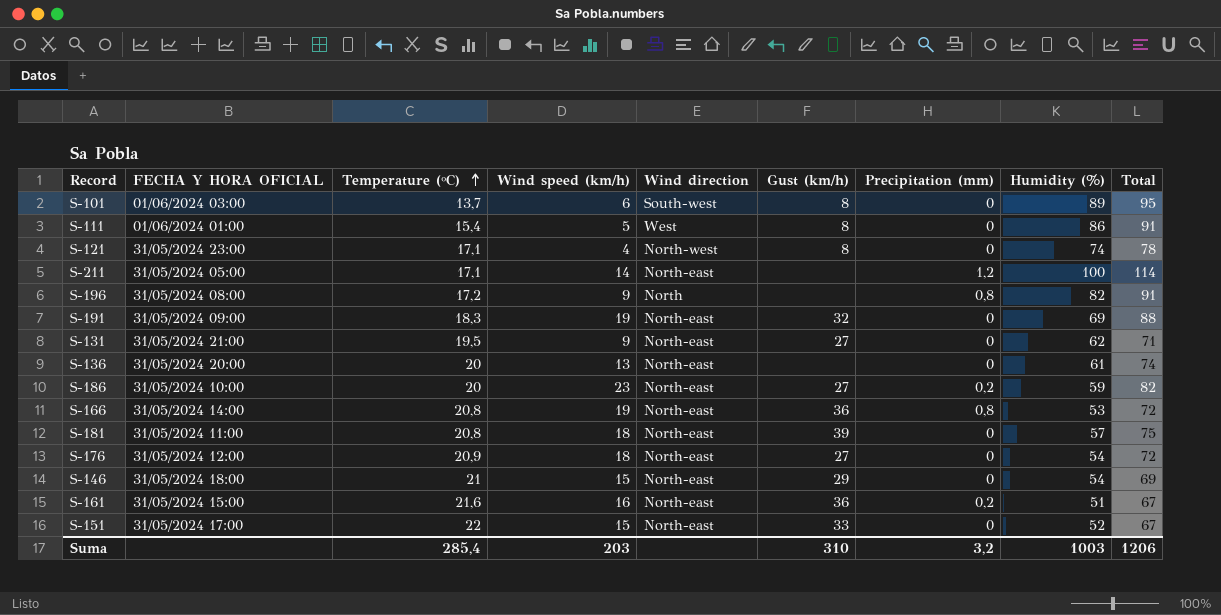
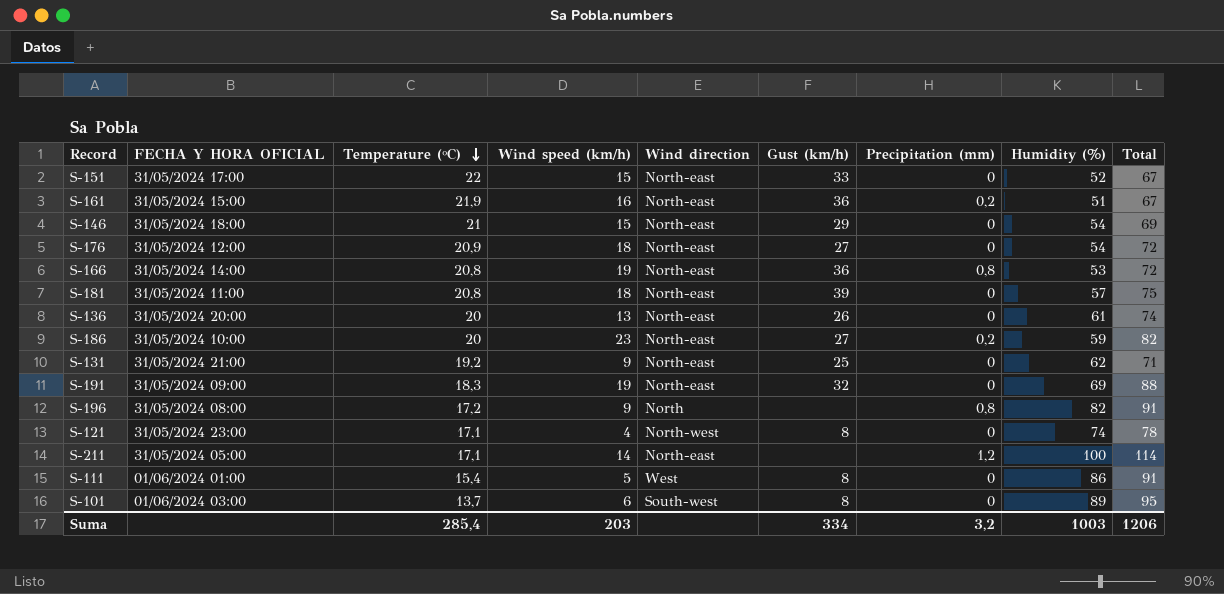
row order: Temperature (ºC) ascending -> Temperature (ºC) descending
S-161 | Temperature (ºC): 21,6 -> 21,9
S-136 | Gust (km/h): none -> 26
S-131 | Temperature (ºC): 19,5 -> 19,2
S-131 | Gust (km/h): 27 -> 25
Suma | Gust (km/h): 310 -> 334

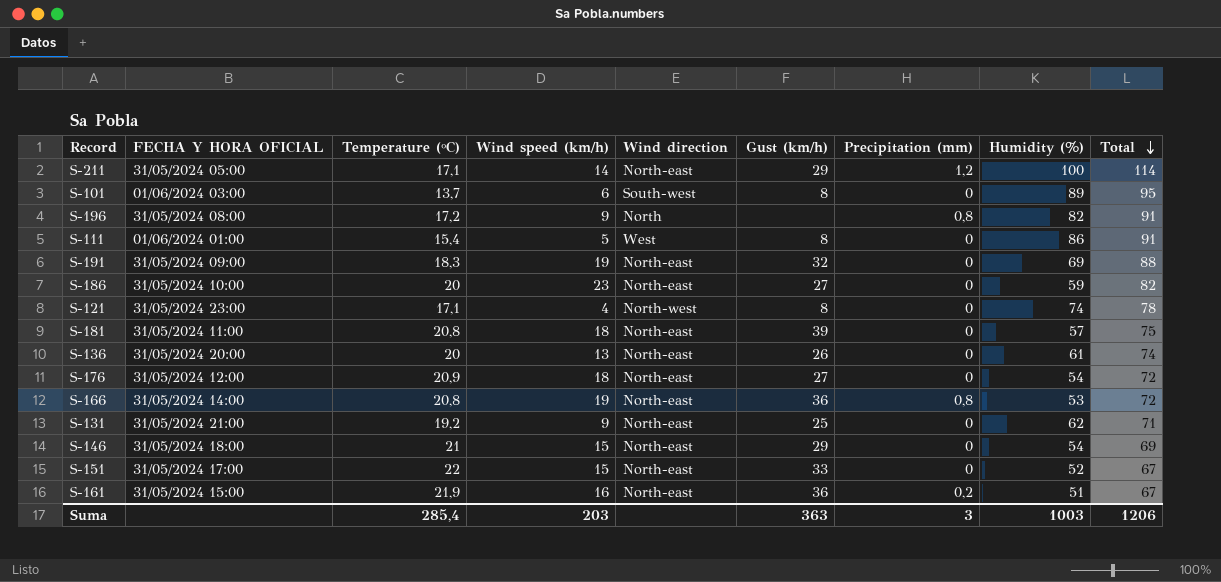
row order: Temperature (ºC) descending -> Total descending
S-211 | Gust (km/h): none -> 29
S-186 | Precipitation (mm): 0,2 -> 0
Suma | Gust (km/h): 334 -> 363
Suma | Precipitation (mm): 3,2 -> 3

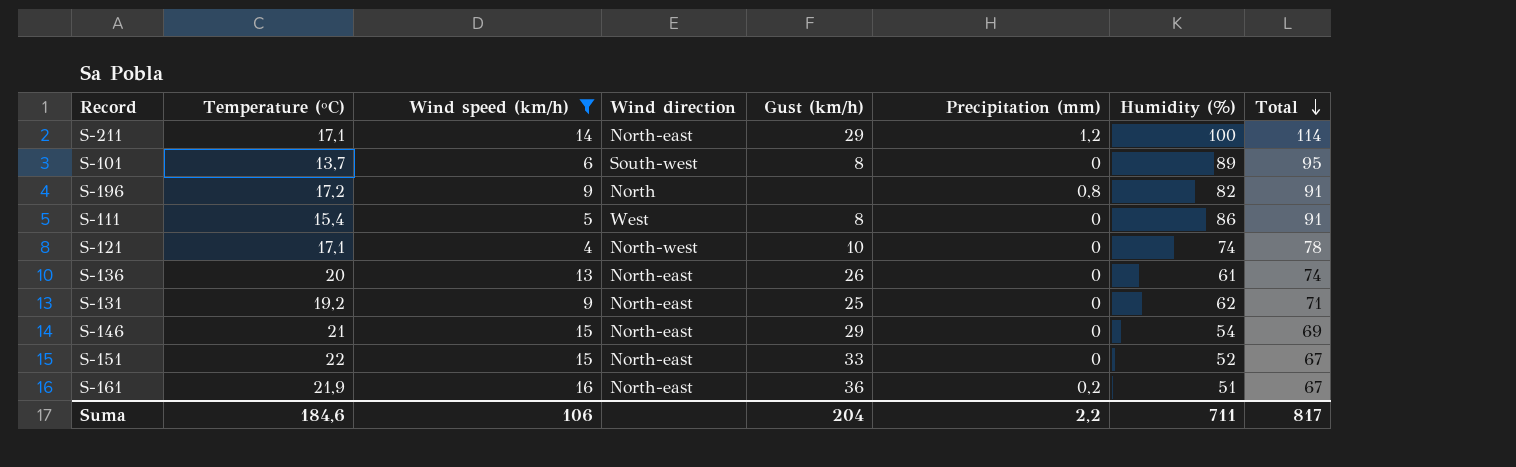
filter: none -> Wind speed (km/h) <= 16
column FECHA Y HORA OFICIAL | position: 2 -> none
S-121 | Gust (km/h): 8 -> 10
Suma | Temperature (ºC): 285,4 -> 184,6
Suma | Wind speed (km/h): 203 -> 106
Suma | Gust (km/h): 363 -> 204
Suma | Precipitation (mm): 3 -> 2,2
Suma | Humidity (%): 1003 -> 711
Suma | Total: 1206 -> 817

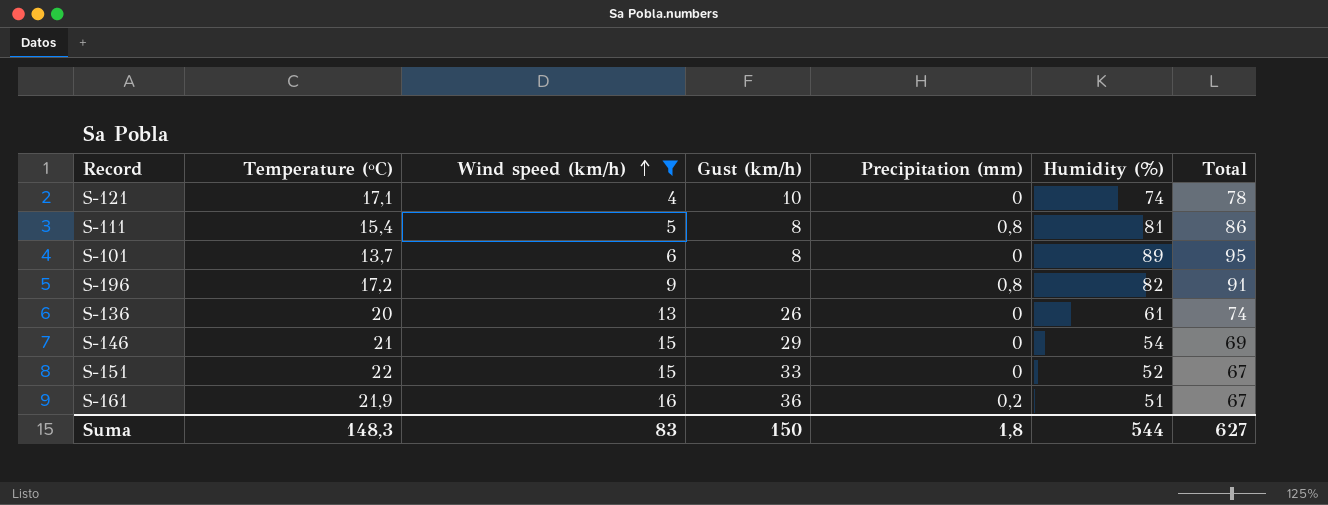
row order: Total descending -> Wind speed (km/h) ascending
column Wind direction | position: 4 -> none
row S-211: 17,1 | 14 | North-east | 29 | 1,2 | 100 | 114 -> none
row S-131: 19,2 | 9 | North-east | 25 | 0 | 62 | 71 -> none
S-111 | Precipitation (mm): 0 -> 0,8
S-111 | Humidity (%): 86 -> 81
S-111 | Total: 91 -> 86
Suma | Temperature (ºC): 184,6 -> 148,3
Suma | Wind speed (km/h): 106 -> 83
Suma | Gust (km/h): 204 -> 150
Suma | Precipitation (mm): 2,2 -> 1,8
Suma | Humidity (%): 711 -> 544
Suma | Total: 817 -> 627

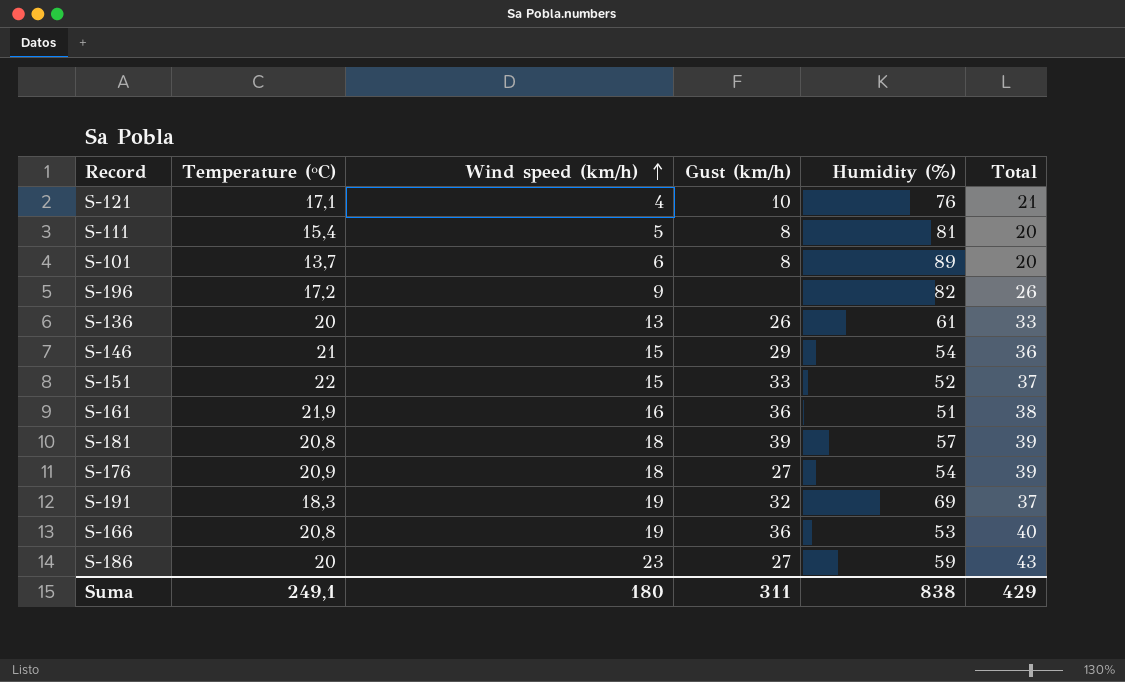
filter: Wind speed (km/h) <= 16 -> none
column Precipitation (mm) | position: 5 -> none
column Total | formula: [Wind speed (km/h)] + [Humidity (%)] -> [Temperature (ºC)] + [Wind speed (km/h)]
S-121 | Humidity (%): 74 -> 76
Suma | Temperature (ºC): 148,3 -> 249,1
Suma | Wind speed (km/h): 83 -> 180
Suma | Gust (km/h): 150 -> 311
Suma | Humidity (%): 544 -> 838
Suma | Total: 627 -> 429

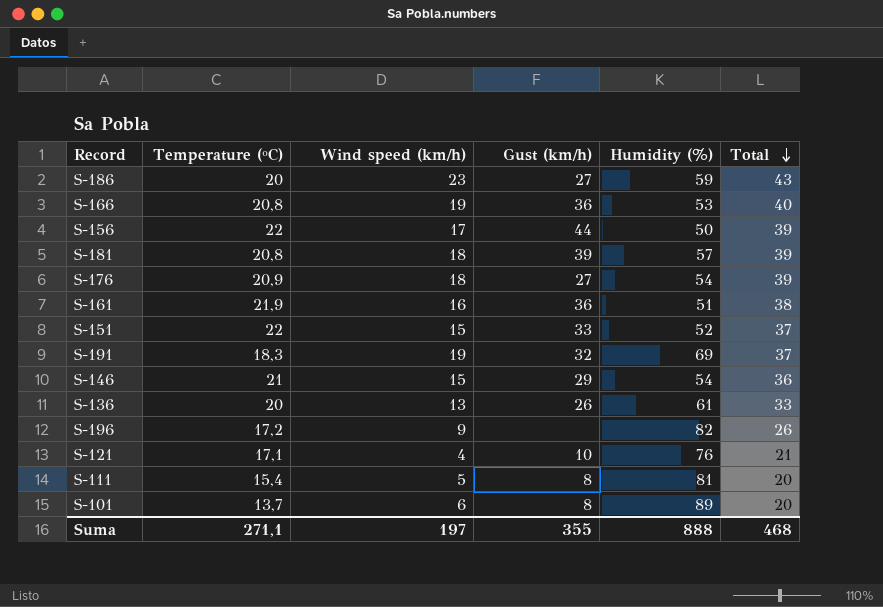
row order: Wind speed (km/h) ascending -> Total descending
row S-156: none -> 22 | 17 | 44 | 50 | 39
Suma | Temperature (ºC): 249,1 -> 271,1
Suma | Wind speed (km/h): 180 -> 197
Suma | Gust (km/h): 311 -> 355
Suma | Humidity (%): 838 -> 888
Suma | Total: 429 -> 468

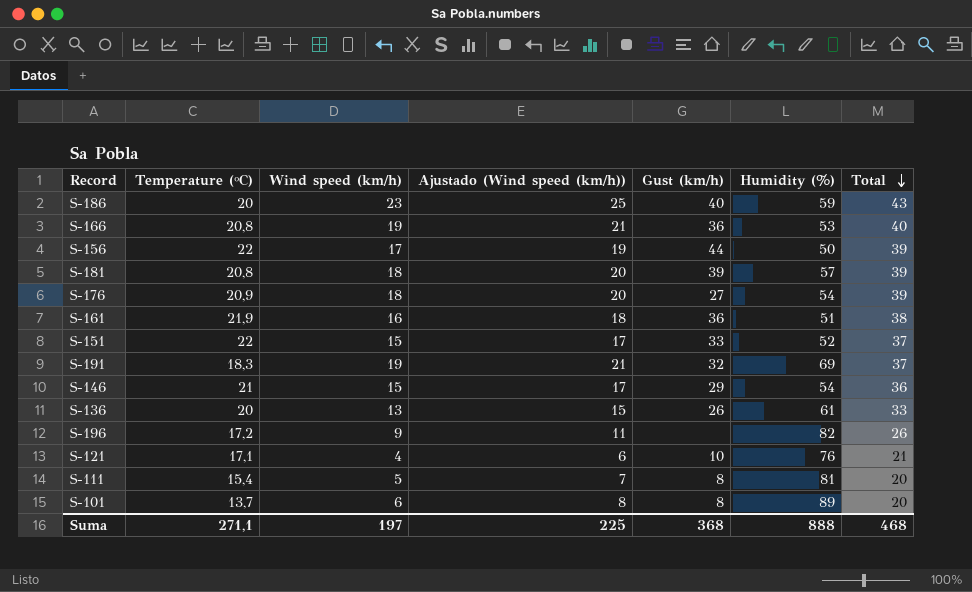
column Ajustado (Wind speed (km/h)) | formula: none -> [Wind speed (km/h)] + 2
S-186 | Gust (km/h): 27 -> 40
Suma | Gust (km/h): 355 -> 368

